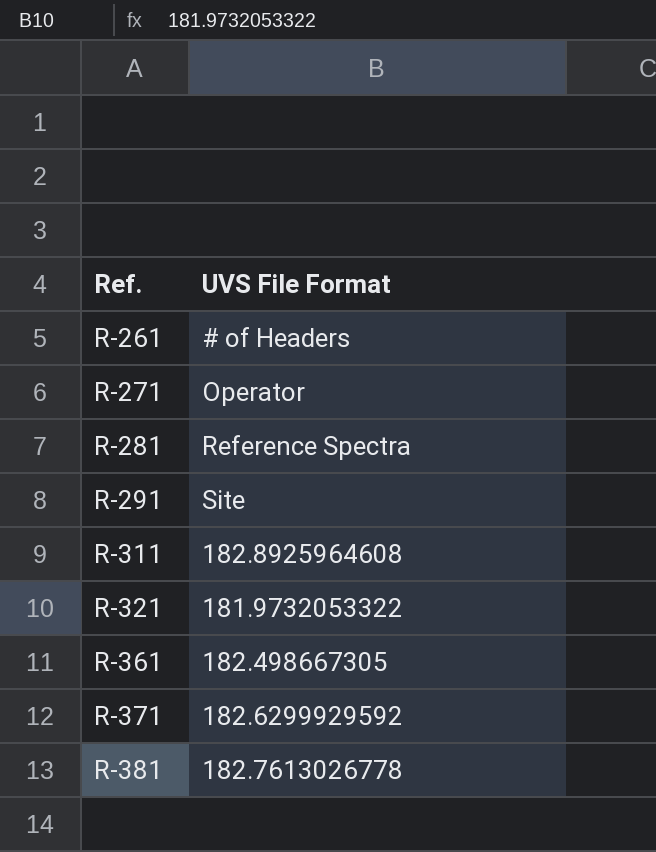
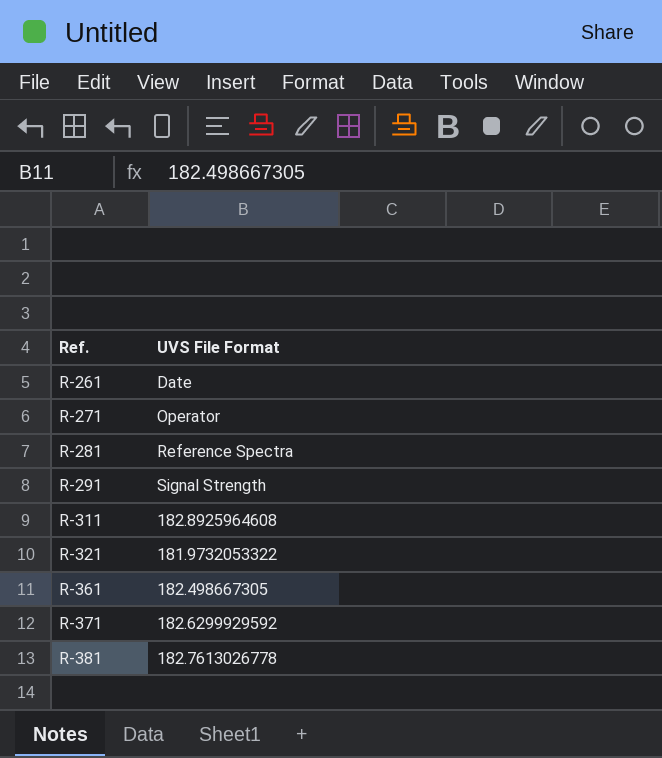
R-261 | UVS File Format: # of Headers -> Date
R-291 | UVS File Format: Site -> Signal Strength

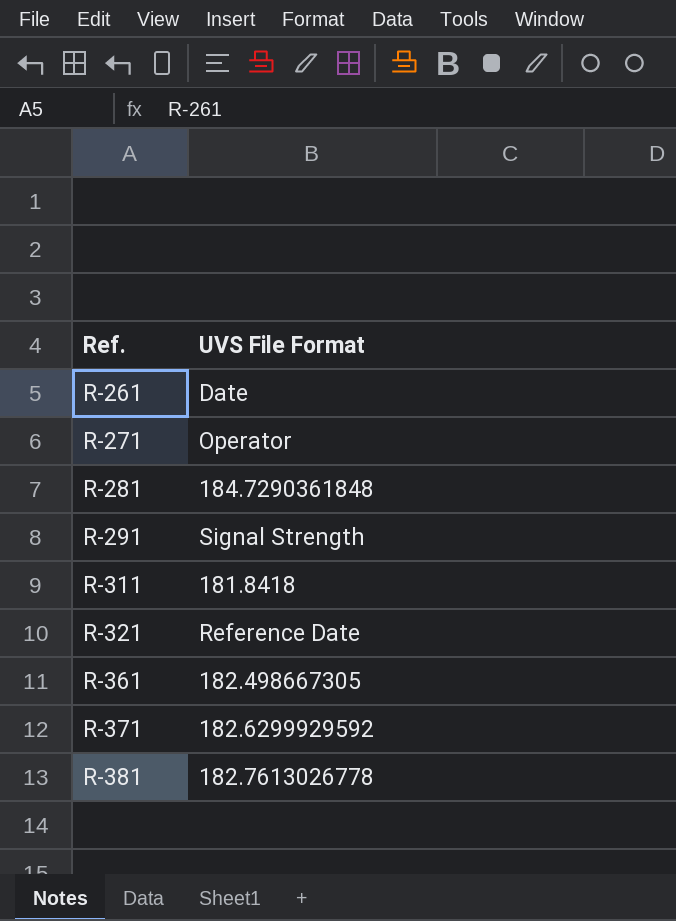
R-281 | UVS File Format: Reference Spectra -> 184.7290361848
R-311 | UVS File Format: 182.8925964608 -> 181.8418
R-321 | UVS File Format: 181.9732053322 -> Reference Date

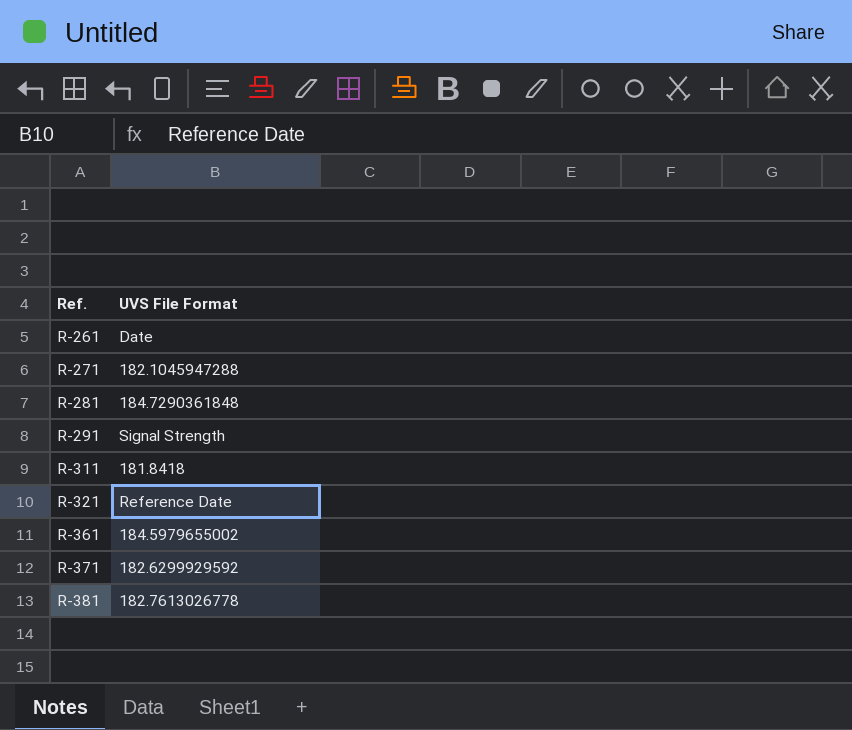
R-271 | UVS File Format: Operator -> 182.1045947288
R-361 | UVS File Format: 182.498667305 -> 184.5979655002

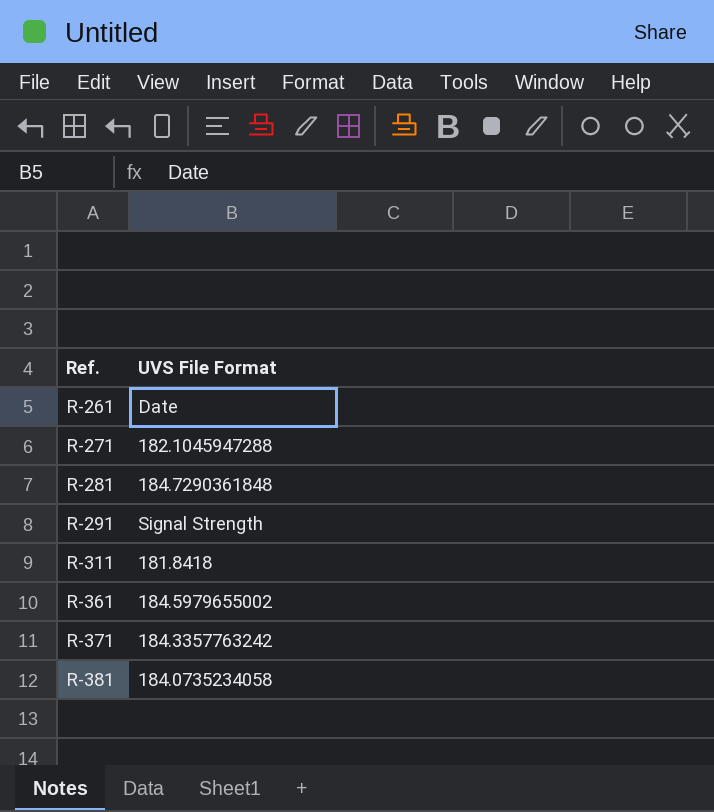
row R-321: Reference Date -> none
R-371 | UVS File Format: 182.6299929592 -> 184.3357763242
R-381 | UVS File Format: 182.7613026778 -> 184.0735234058

